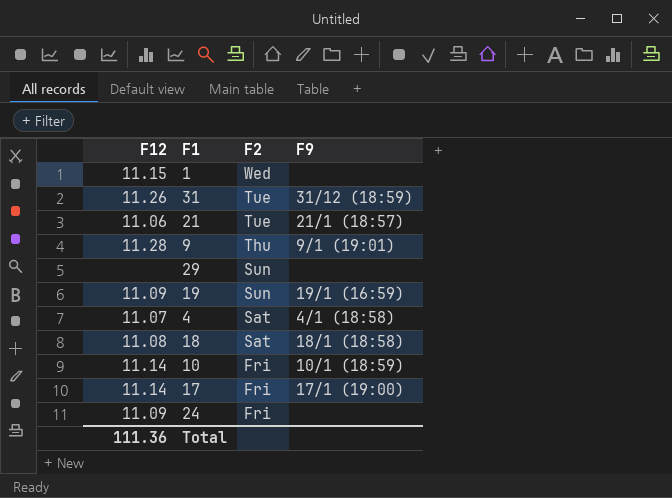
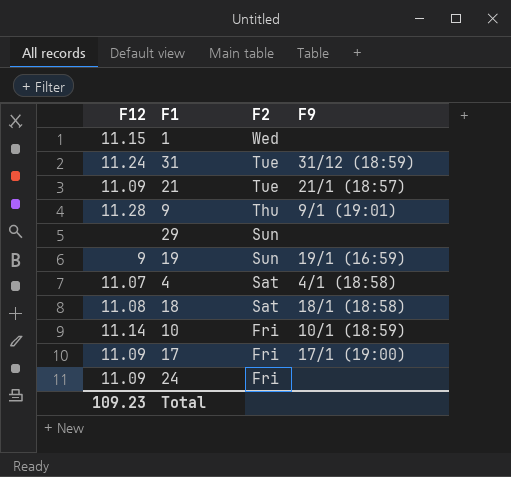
31 | F12: 11.26 -> 11.24
21 | F12: 11.06 -> 11.09
19 | F12: 11.09 -> 9
17 | F12: 11.14 -> 11.09
Total | F12: 111.36 -> 109.23

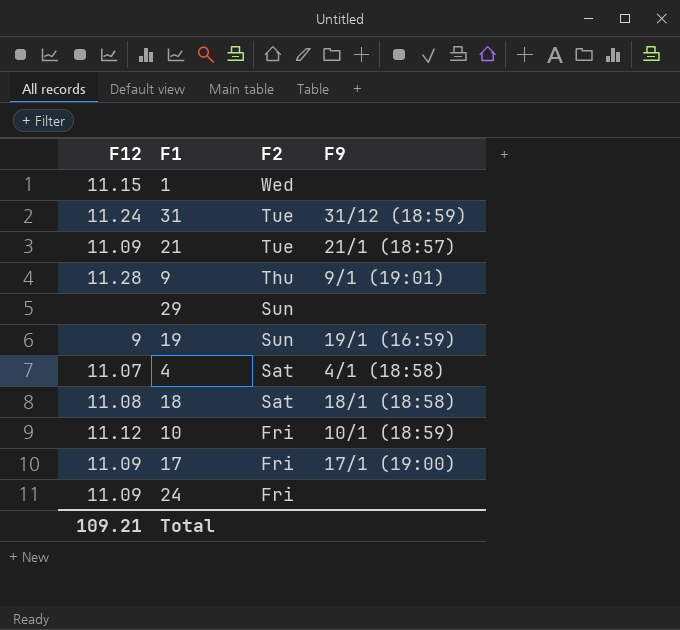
10 | F12: 11.14 -> 11.12
Total | F12: 109.23 -> 109.21

